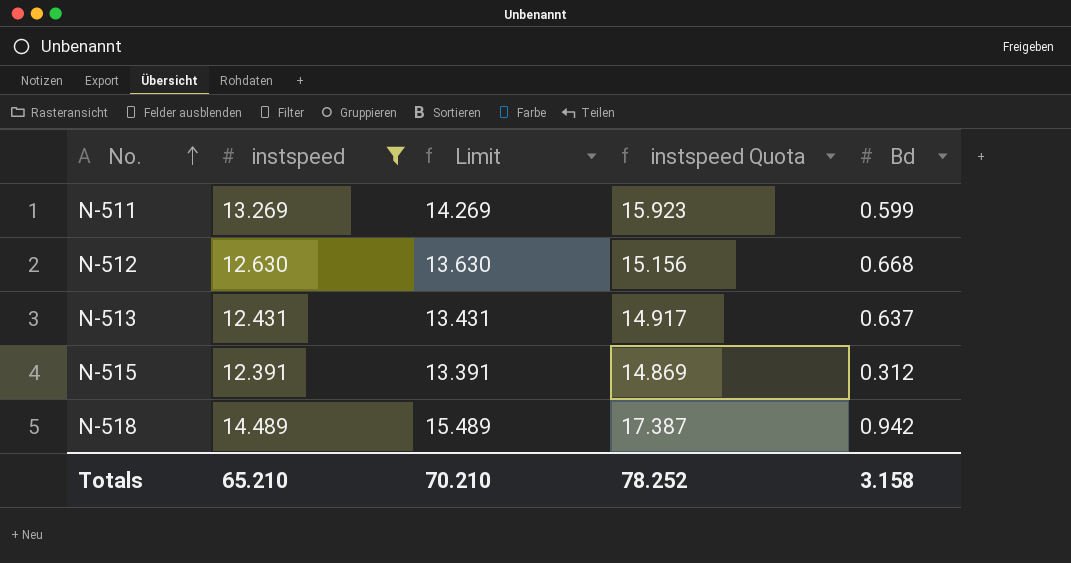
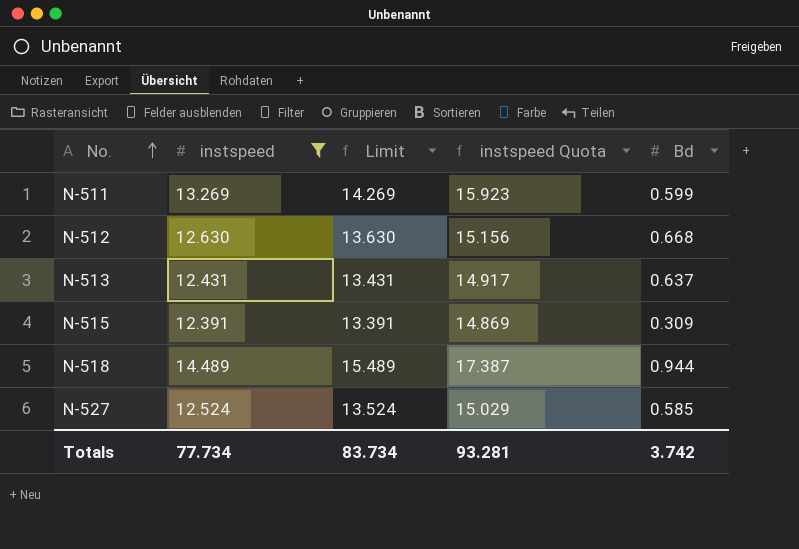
N-515 | Bd: 0.312 -> 0.309
N-518 | Bd: 0.942 -> 0.944
row N-527: none -> 12.524 | 13.524 | 15.029 | 0.585
Totals | instspeed: 65.210 -> 77.734
Totals | Limit: 70.210 -> 83.734
Totals | instspeed Quota: 78.252 -> 93.281
Totals | Bd: 3.158 -> 3.742

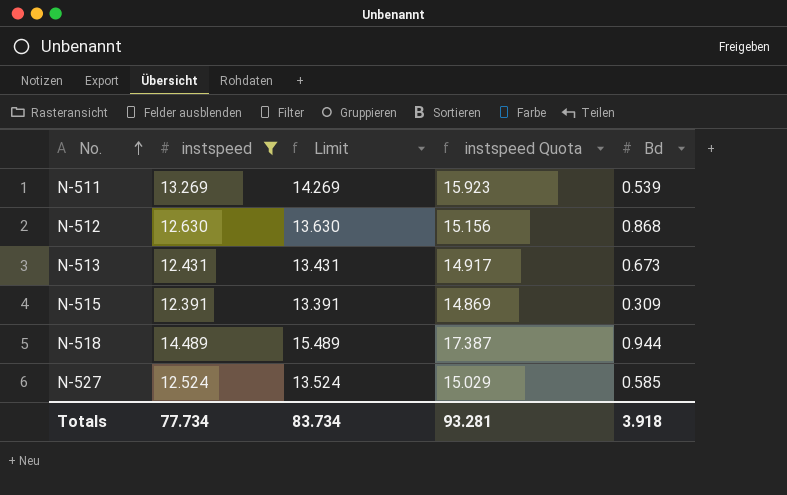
N-511 | Bd: 0.599 -> 0.539
N-512 | Bd: 0.668 -> 0.868
N-513 | Bd: 0.637 -> 0.673
Totals | Bd: 3.742 -> 3.918

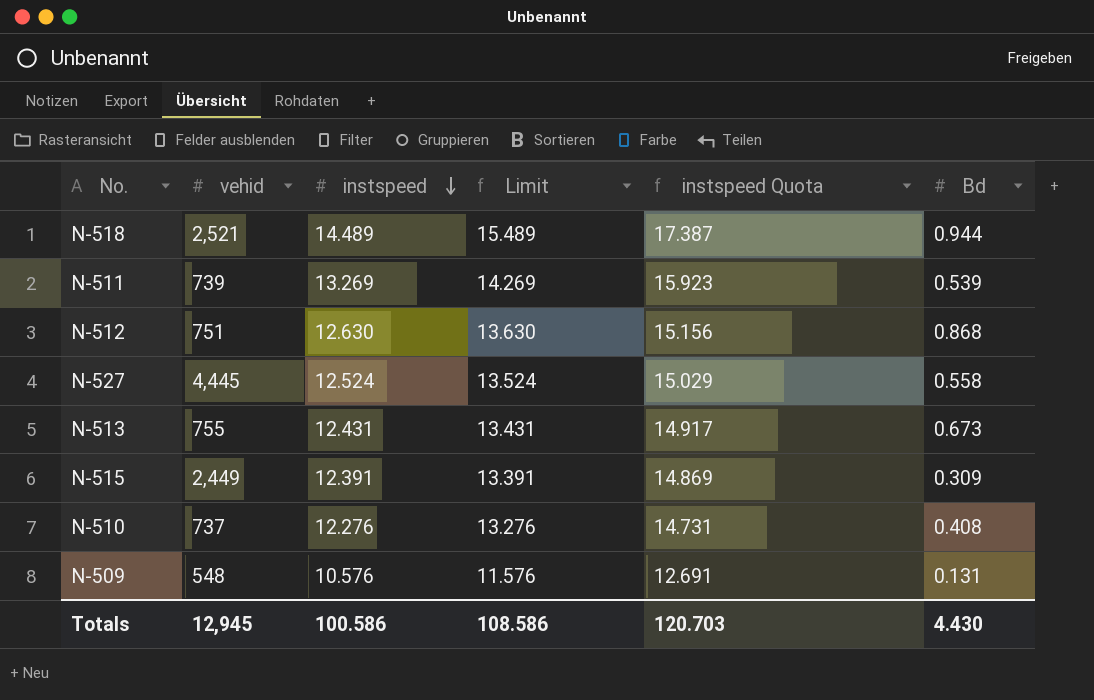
filter: instspeed >= 12.391 -> none
row order: No. ascending -> instspeed descending
column vehid | position: none -> 2
N-527 | Bd: 0.585 -> 0.558
Totals | instspeed: 77.734 -> 100.586
Totals | Limit: 83.734 -> 108.586
Totals | instspeed Quota: 93.281 -> 120.703
Totals | Bd: 3.918 -> 4.430

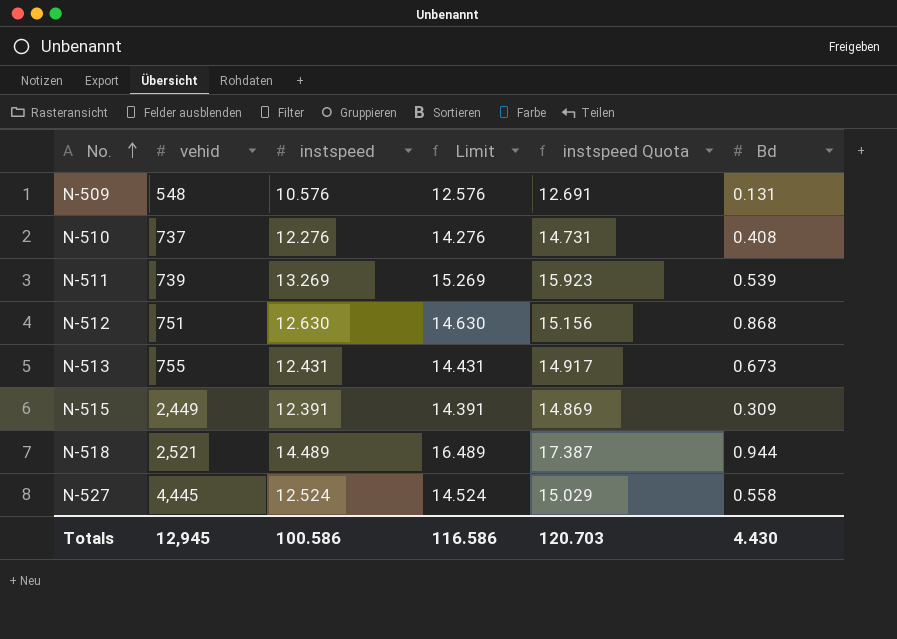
row order: instspeed descending -> No. ascending
column Limit | formula: [instspeed] + 1 -> [instspeed] + 2
Totals | Limit: 108.586 -> 116.586

